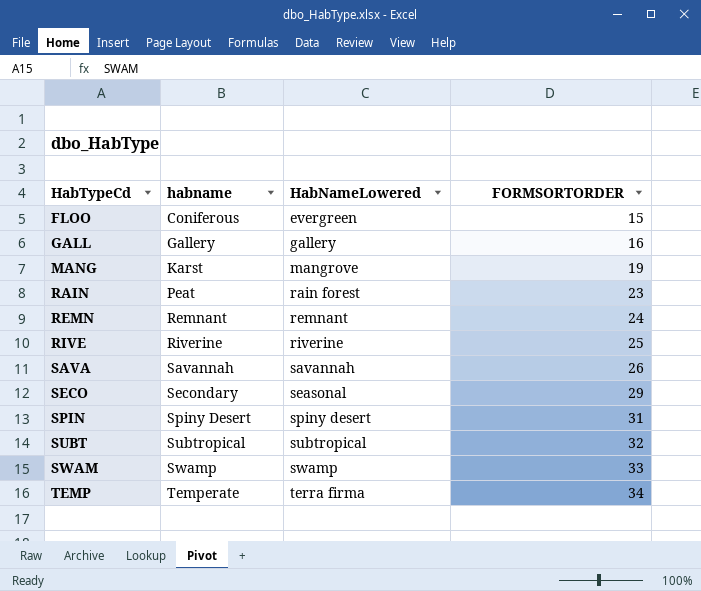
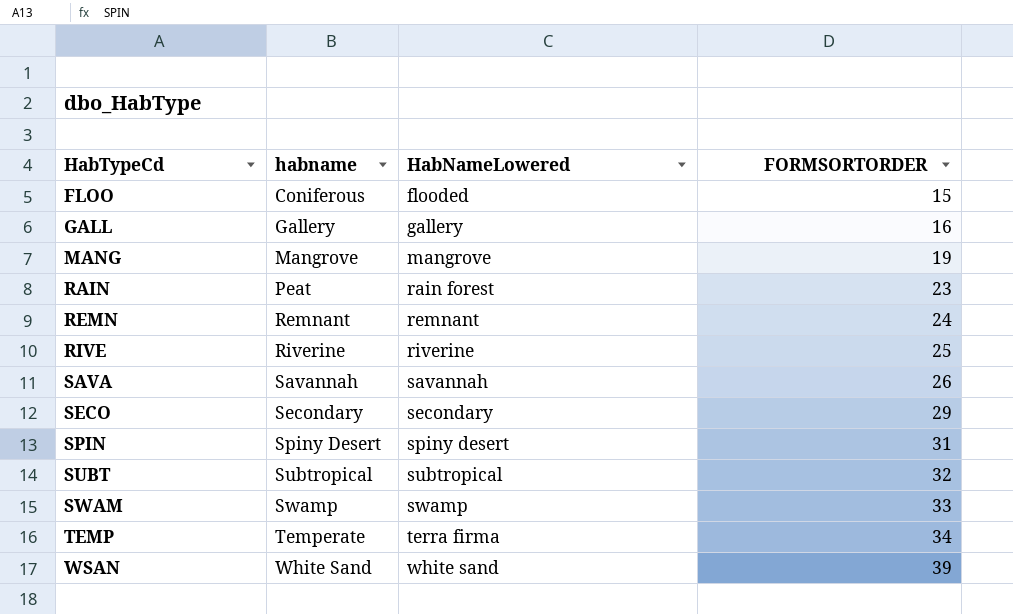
FLOO | HabNameLowered: evergreen -> flooded
MANG | habname: Karst -> Mangrove
SECO | HabNameLowered: seasonal -> secondary
row WSAN: none -> White Sand | white sand | 39

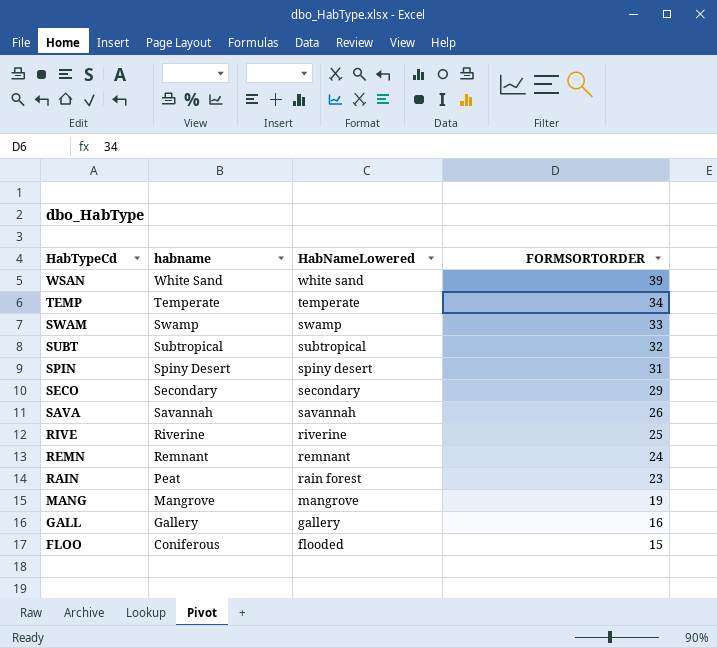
row order: HabTypeCd ascending -> HabTypeCd descending
TEMP | HabNameLowered: terra firma -> temperate

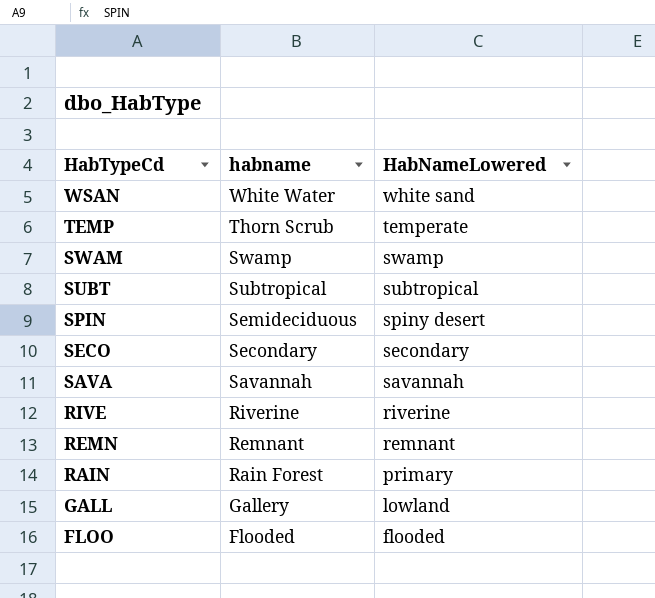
column FORMSORTORDER | position: 4 -> none
row MANG: Mangrove | mangrove | 19 -> none
WSAN | habname: White Sand -> White Water
TEMP | habname: Temperate -> Thorn Scrub
SPIN | habname: Spiny Desert -> Semideciduous
RAIN | habname: Peat -> Rain Forest
RAIN | HabNameLowered: rain forest -> primary
GALL | HabNameLowered: gallery -> lowland
FLOO | habname: Coniferous -> Flooded

